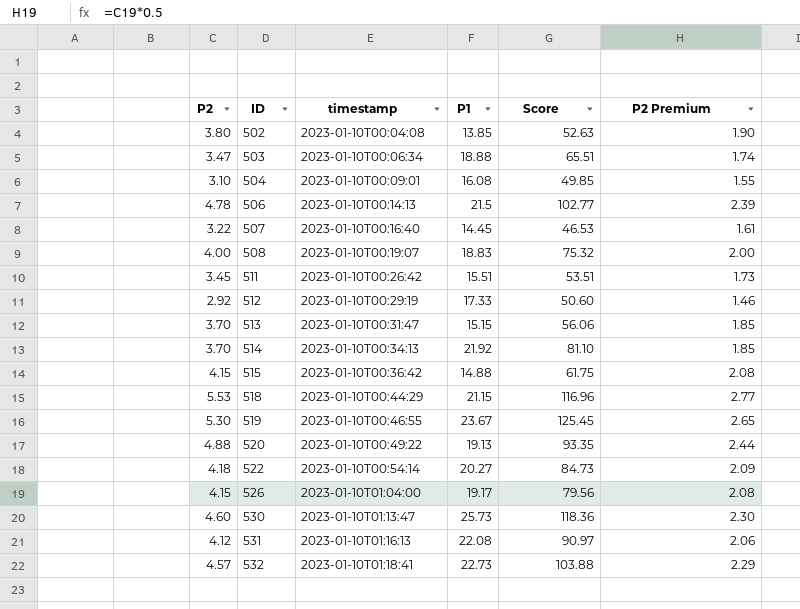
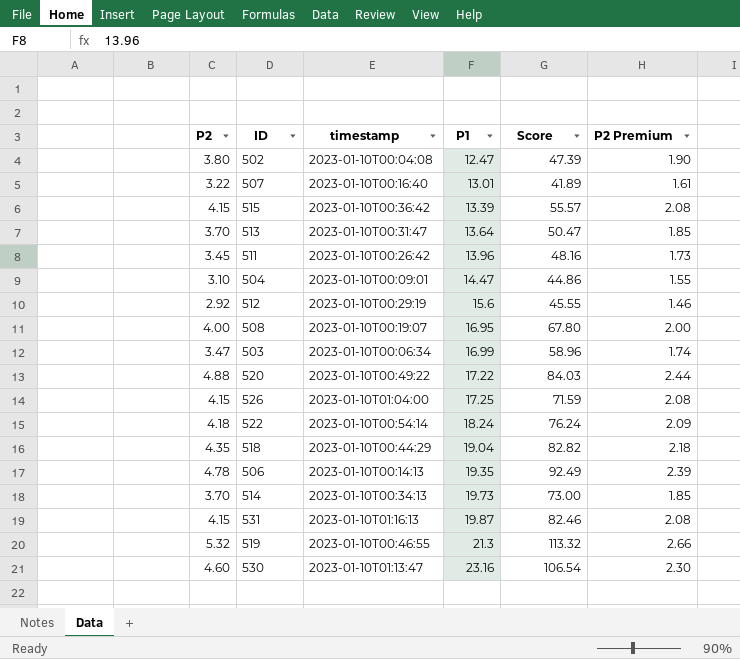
row order: ID ascending -> P1 ascending
row 532: 4.57 | 2023-01-10T01:18:41 | 22.73 | 103.88 | 2.29 -> none
502 | P1: 13.85 -> 12.47
502 | Score: 52.63 -> 47.39
507 | P1: 14.45 -> 13.01
507 | Score: 46.53 -> 41.89
515 | P1: 14.88 -> 13.39
515 | Score: 61.75 -> 55.57
513 | P1: 15.15 -> 13.64
513 | Score: 56.06 -> 50.47
511 | P1: 15.51 -> 13.96
511 | Score: 53.51 -> 48.16
504 | P1: 16.08 -> 14.47
504 | Score: 49.85 -> 44.86
512 | P1: 17.33 -> 15.6
512 | Score: 50.60 -> 45.55
508 | P1: 18.83 -> 16.95
508 | Score: 75.32 -> 67.80
503 | P1: 18.88 -> 16.99
503 | Score: 65.51 -> 58.96
520 | P1: 19.13 -> 17.22
520 | Score: 93.35 -> 84.03
526 | P1: 19.17 -> 17.25
526 | Score: 79.56 -> 71.59
522 | P1: 20.27 -> 18.24
522 | Score: 84.73 -> 76.24
518 | P2: 5.53 -> 4.35
518 | P1: 21.15 -> 19.04
518 | Score: 116.96 -> 82.82
518 | P2 Premium: 2.77 -> 2.18
506 | P1: 21.5 -> 19.35
506 | Score: 102.77 -> 92.49
514 | P1: 21.92 -> 19.73
514 | Score: 81.10 -> 73.00
531 | P2: 4.12 -> 4.15
531 | P1: 22.08 -> 19.87
531 | Score: 90.97 -> 82.46
531 | P2 Premium: 2.06 -> 2.08
519 | P2: 5.30 -> 5.32
519 | P1: 23.67 -> 21.3
519 | Score: 125.45 -> 113.32
519 | P2 Premium: 2.65 -> 2.66
530 | P1: 25.73 -> 23.16
530 | Score: 118.36 -> 106.54

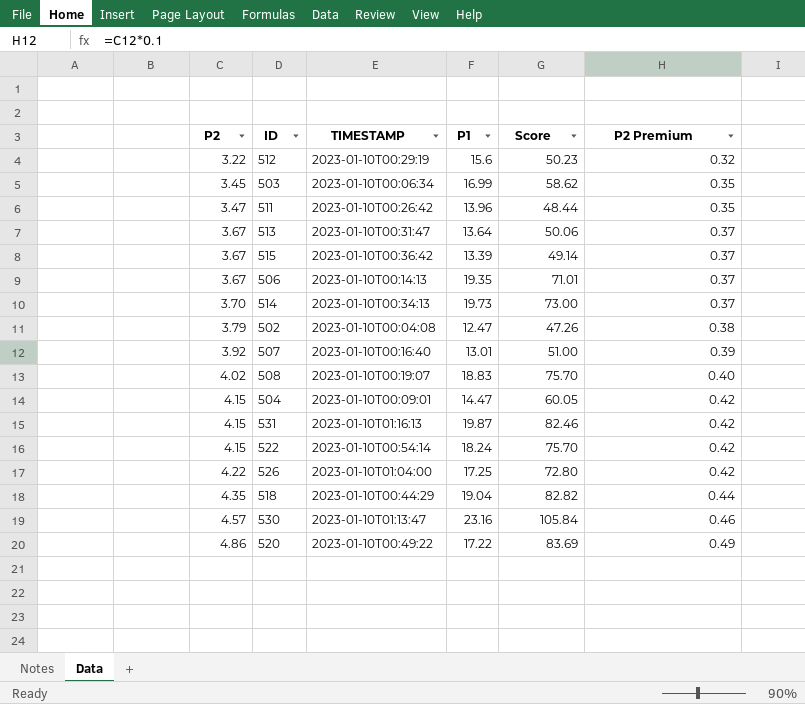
row order: P1 ascending -> P2 ascending
column name: timestamp -> TIMESTAMP
column P2 Premium | formula: [P2] * 0.5 -> [P2] * 0.1
row 519: 5.32 | 2023-01-10T00:46:55 | 21.3 | 113.32 | 2.66 -> none
512 | P2: 2.92 -> 3.22
512 | Score: 45.55 -> 50.23
503 | P2: 3.47 -> 3.45
503 | Score: 58.96 -> 58.62
511 | P2: 3.45 -> 3.47
511 | Score: 48.16 -> 48.44
513 | P2: 3.70 -> 3.67
513 | Score: 50.47 -> 50.06
515 | P2: 4.15 -> 3.67
515 | Score: 55.57 -> 49.14
506 | P2: 4.78 -> 3.67
506 | Score: 92.49 -> 71.01
502 | P2: 3.80 -> 3.79
502 | Score: 47.39 -> 47.26
507 | P2: 3.22 -> 3.92
507 | Score: 41.89 -> 51.00
508 | P2: 4.00 -> 4.02
508 | P1: 16.95 -> 18.83
508 | Score: 67.80 -> 75.70
504 | P2: 3.10 -> 4.15
504 | Score: 44.86 -> 60.05
522 | P2: 4.18 -> 4.15
522 | Score: 76.24 -> 75.70
526 | P2: 4.15 -> 4.22
526 | Score: 71.59 -> 72.80
530 | P2: 4.60 -> 4.57
530 | Score: 106.54 -> 105.84
520 | P2: 4.88 -> 4.86
520 | Score: 84.03 -> 83.69

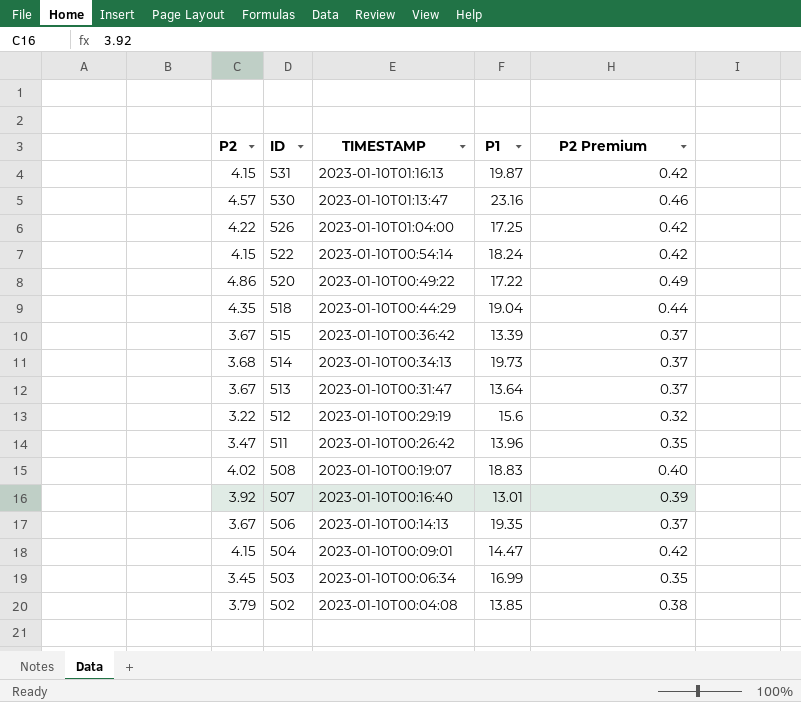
row order: P2 ascending -> ID descending
column Score | formula: [P2] * [P1] -> none
514 | P2: 3.70 -> 3.68
502 | P1: 12.47 -> 13.85

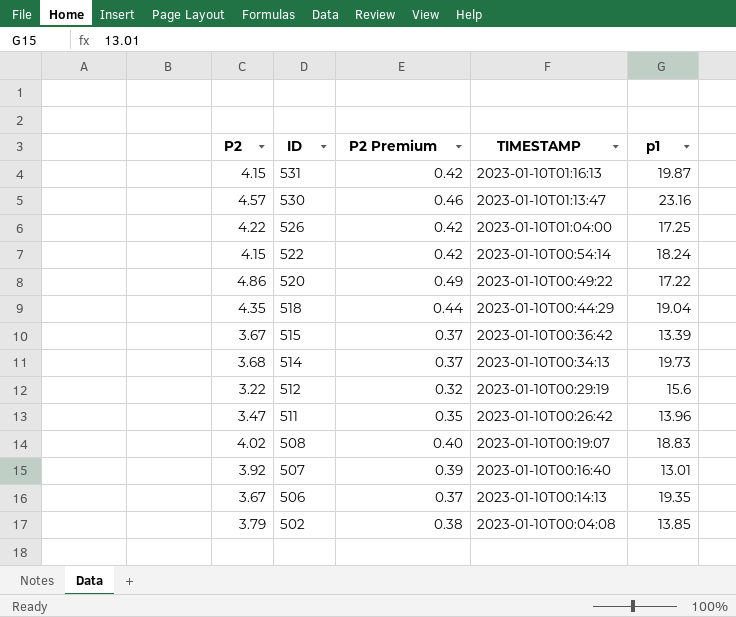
column P2 Premium | position: 5 -> 3
column name: P1 -> p1
row 513: 3.67 | 2023-01-10T00:31:47 | 13.64 | 0.37 -> none
row 504: 4.15 | 2023-01-10T00:09:01 | 14.47 | 0.42 -> none
row 503: 3.45 | 2023-01-10T00:06:34 | 16.99 | 0.35 -> none

